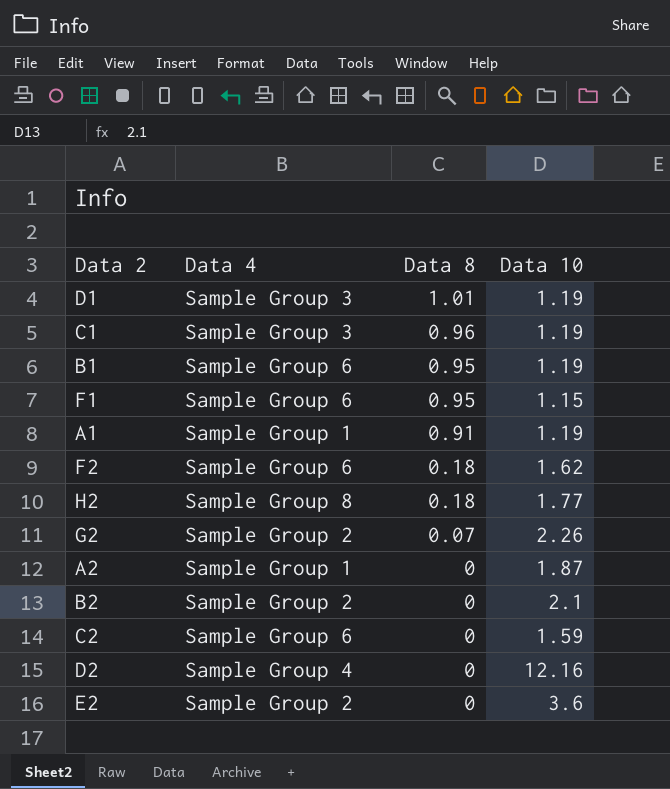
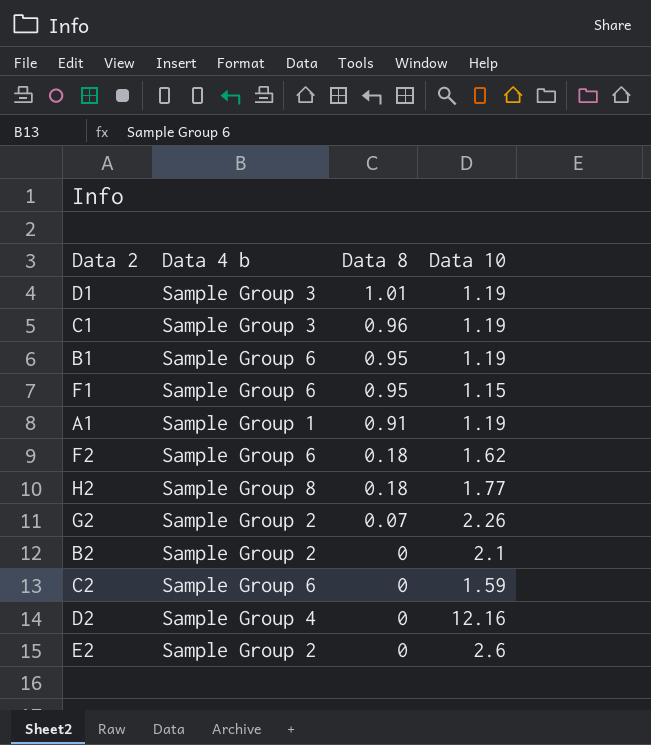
column name: Data 4 -> Data 4 b
row A2: Sample Group 1 | 0 | 1.87 -> none
E2 | Data 10: 3.6 -> 2.6

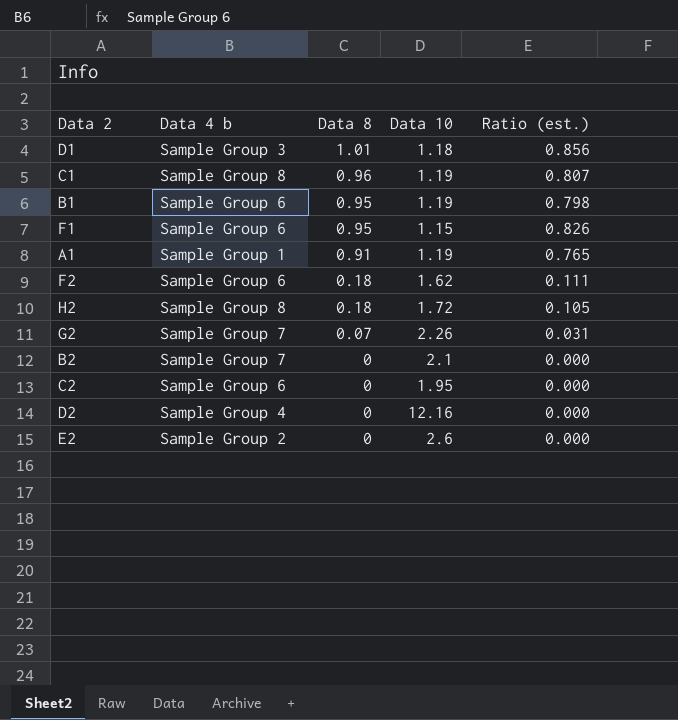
column Ratio (est.) | formula: none -> [Data 8] / [Data 10]
D1 | Data 10: 1.19 -> 1.18
C1 | Data 4 b: Sample Group 3 -> Sample Group 8
H2 | Data 10: 1.77 -> 1.72
G2 | Data 4 b: Sample Group 2 -> Sample Group 7
B2 | Data 4 b: Sample Group 2 -> Sample Group 7
C2 | Data 10: 1.59 -> 1.95

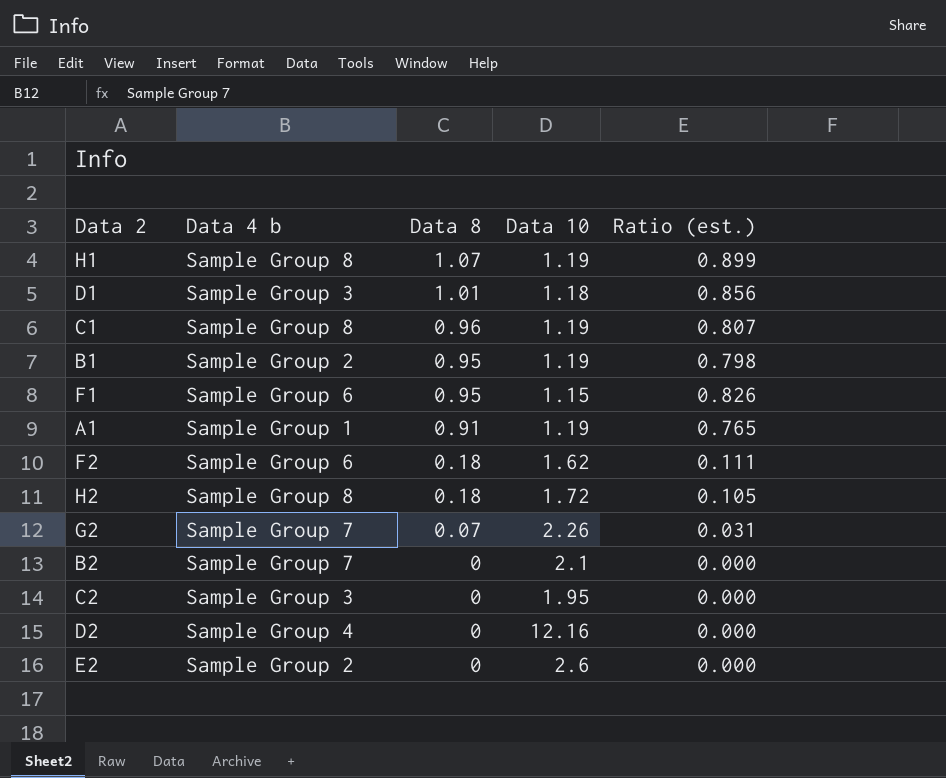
row H1: none -> Sample Group 8 | 1.07 | 1.19 | 0.899
B1 | Data 4 b: Sample Group 6 -> Sample Group 2
C2 | Data 4 b: Sample Group 6 -> Sample Group 3

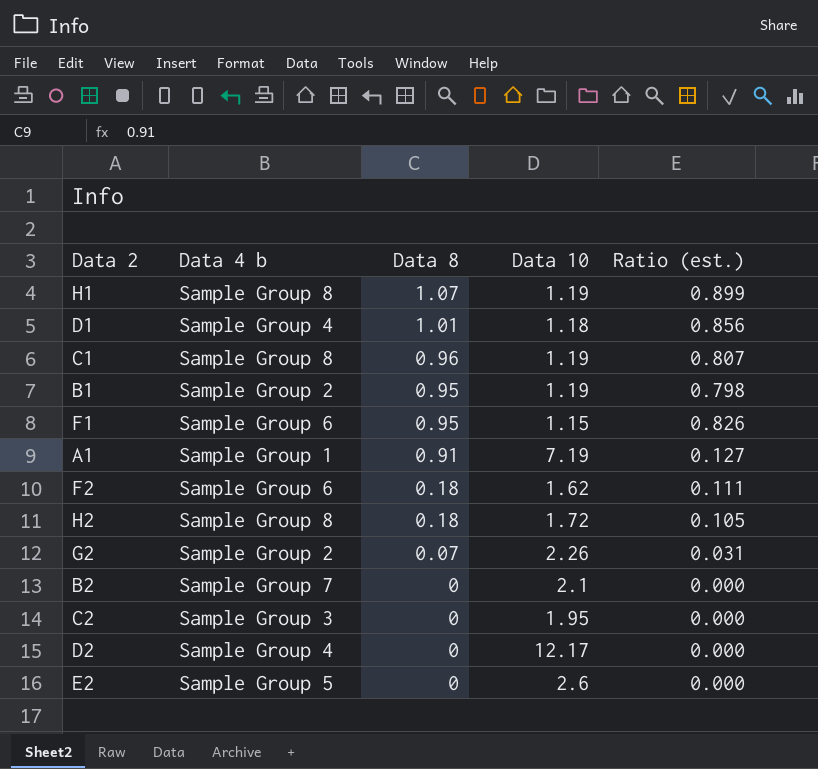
D1 | Data 4 b: Sample Group 3 -> Sample Group 4
A1 | Data 10: 1.19 -> 7.19
A1 | Ratio (est.): 0.765 -> 0.127
G2 | Data 4 b: Sample Group 7 -> Sample Group 2
D2 | Data 10: 12.16 -> 12.17
E2 | Data 4 b: Sample Group 2 -> Sample Group 5

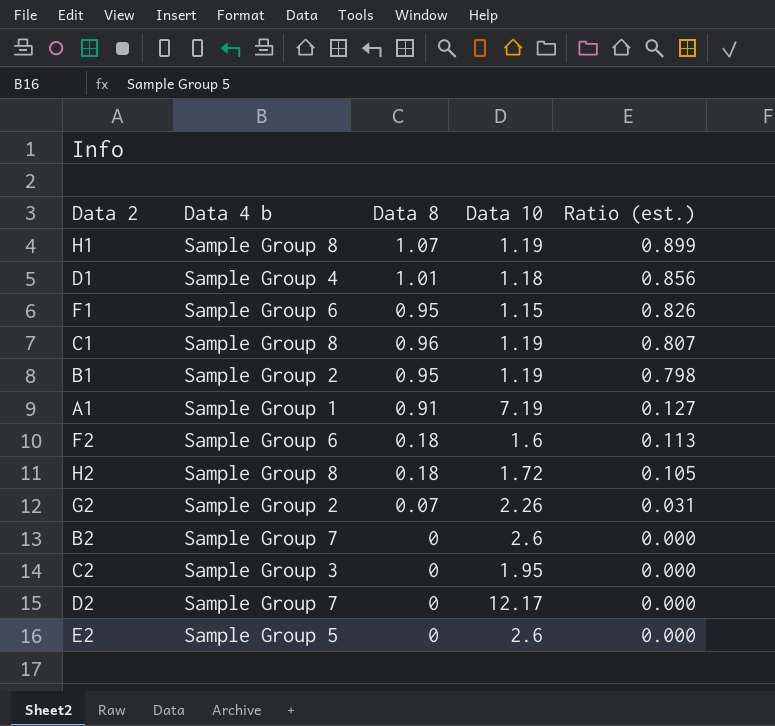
row order: Data 8 descending -> Ratio (est.) descending
F2 | Data 10: 1.62 -> 1.6
F2 | Ratio (est.): 0.111 -> 0.113
B2 | Data 10: 2.1 -> 2.6
D2 | Data 4 b: Sample Group 4 -> Sample Group 7

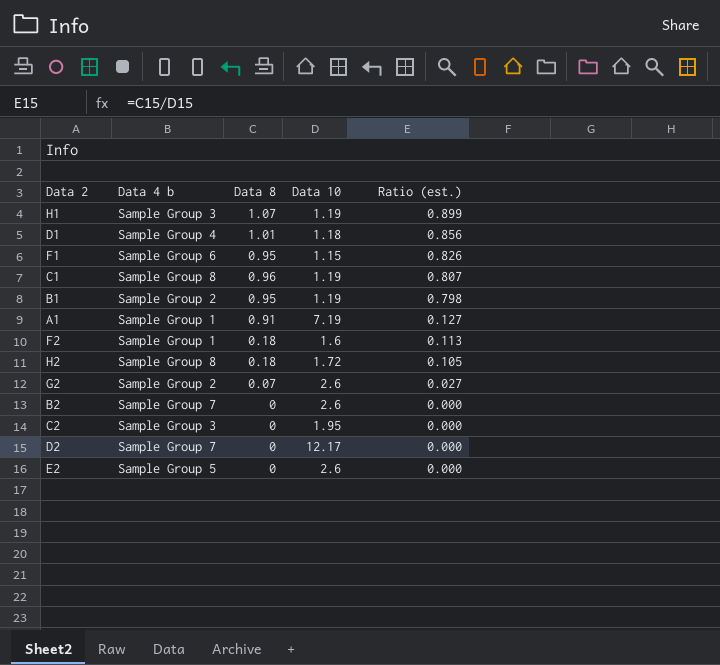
H1 | Data 4 b: Sample Group 8 -> Sample Group 3
F2 | Data 4 b: Sample Group 6 -> Sample Group 1
G2 | Data 10: 2.26 -> 2.6
G2 | Ratio (est.): 0.031 -> 0.027

